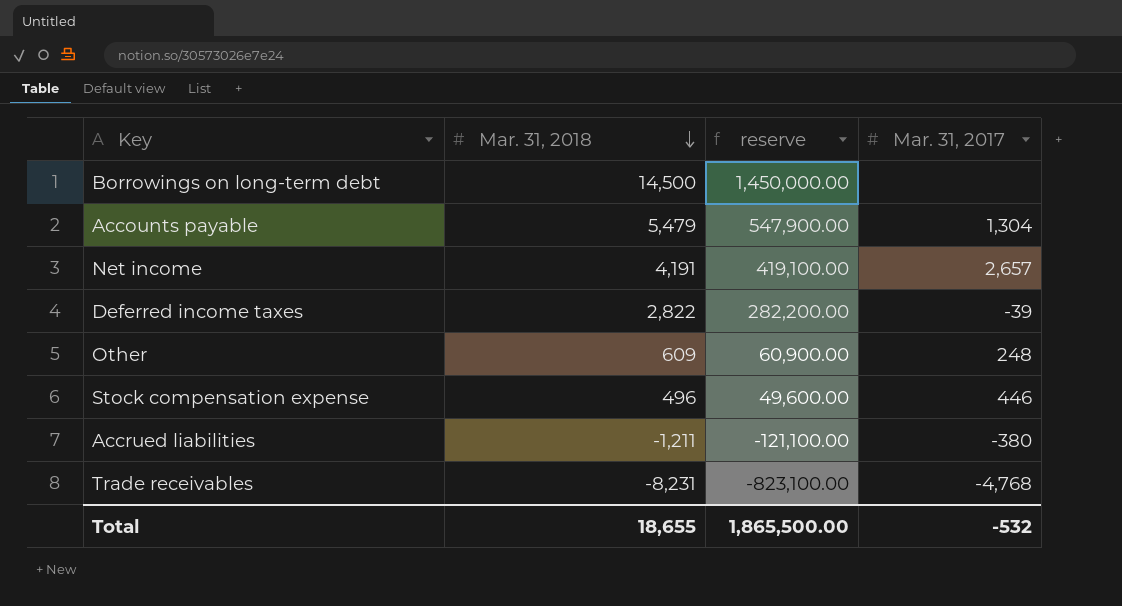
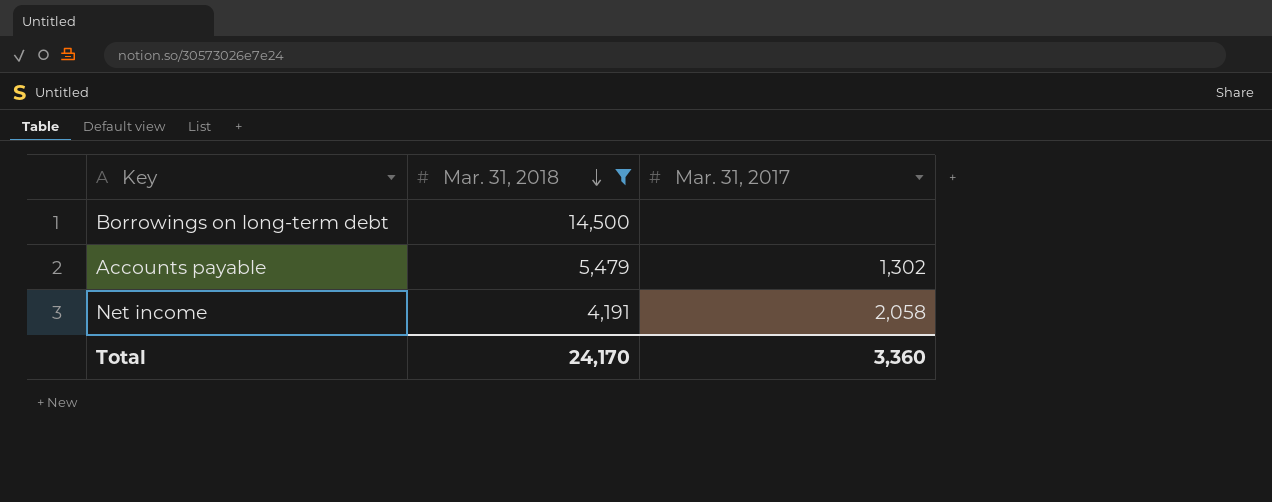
filter: none -> Mar. 31, 2018 >= 4,191
column reserve | formula: [Mar. 31, 2018] * 100 -> none
Accounts payable | Mar. 31, 2017: 1,304 -> 1,302
Net income | Mar. 31, 2017: 2,657 -> 2,058
Total | Mar. 31, 2018: 18,655 -> 24,170
Total | Mar. 31, 2017: -532 -> 3,360

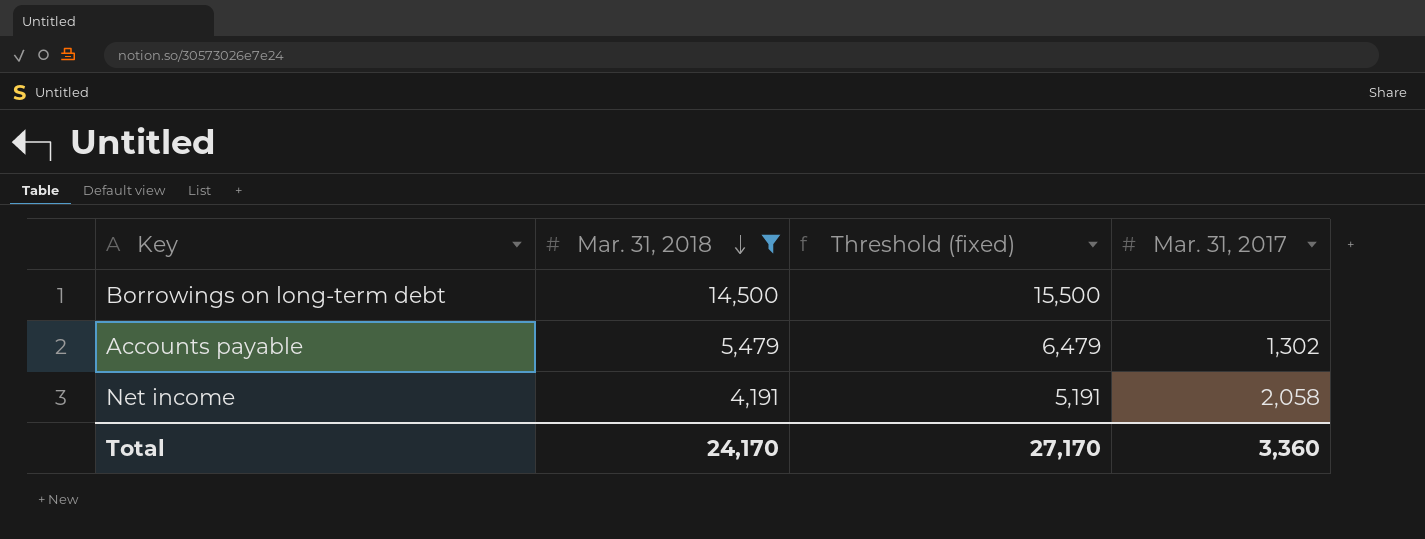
column Threshold (fixed) | formula: none -> [Mar. 31, 2018] + 1000

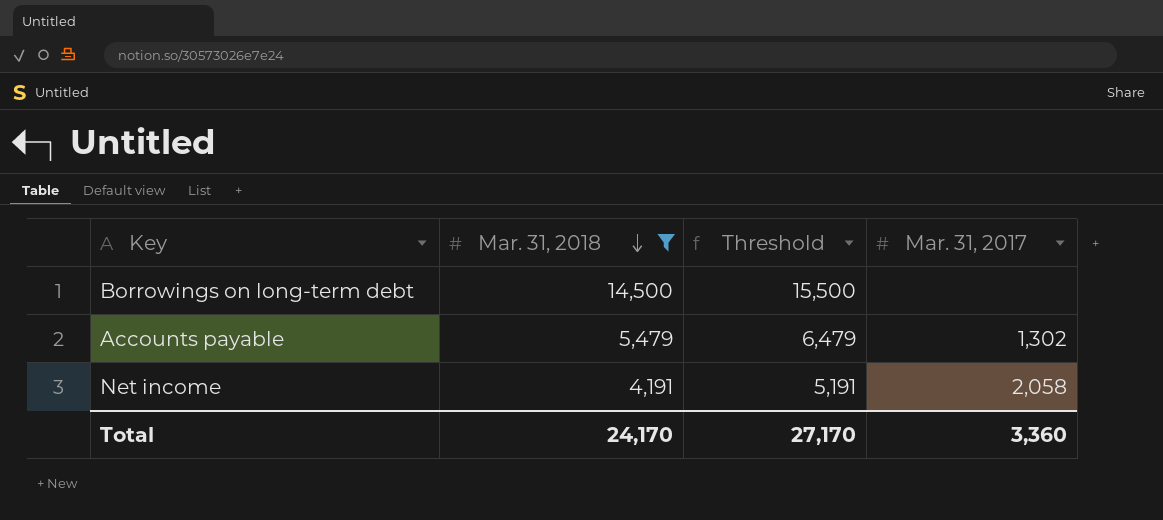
column name: Threshold (fixed) -> Threshold

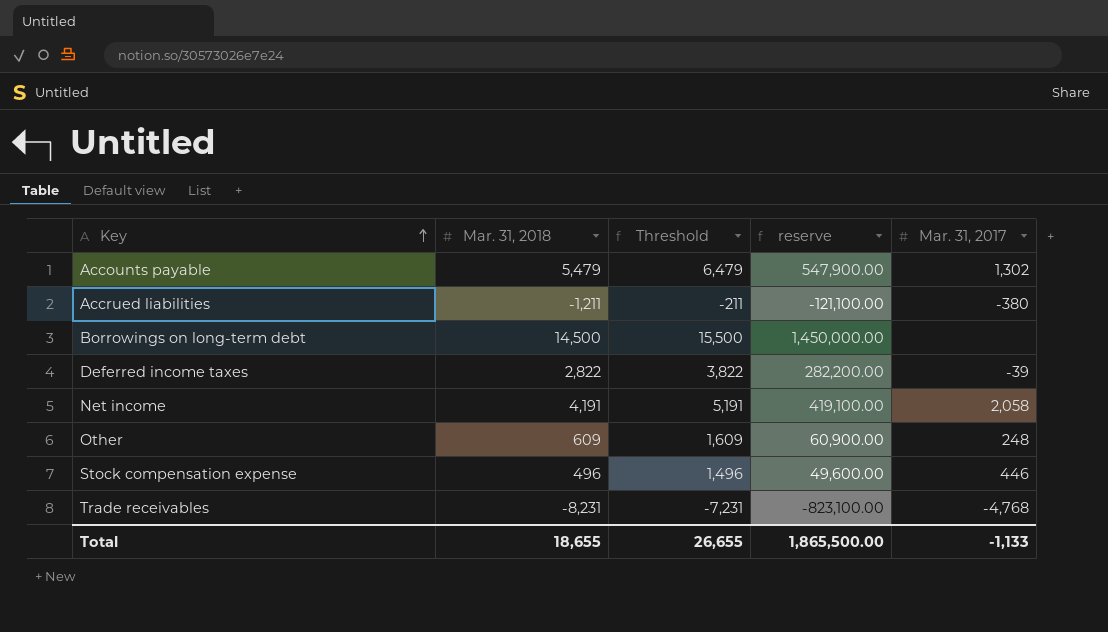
filter: Mar. 31, 2018 >= 4,191 -> none
row order: Mar. 31, 2018 descending -> Key ascending
column reserve | formula: none -> [Mar. 31, 2018] * 100
Total | Mar. 31, 2018: 24,170 -> 18,655
Total | Threshold: 27,170 -> 26,655
Total | Mar. 31, 2017: 3,360 -> -1,133

